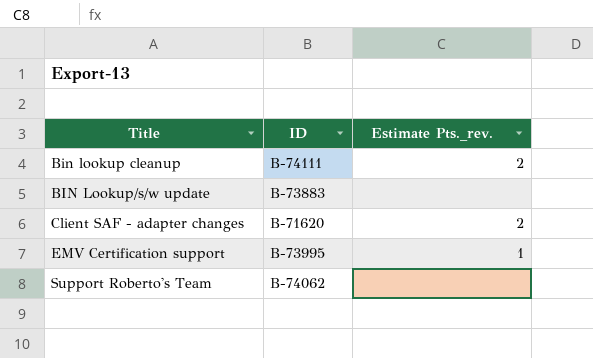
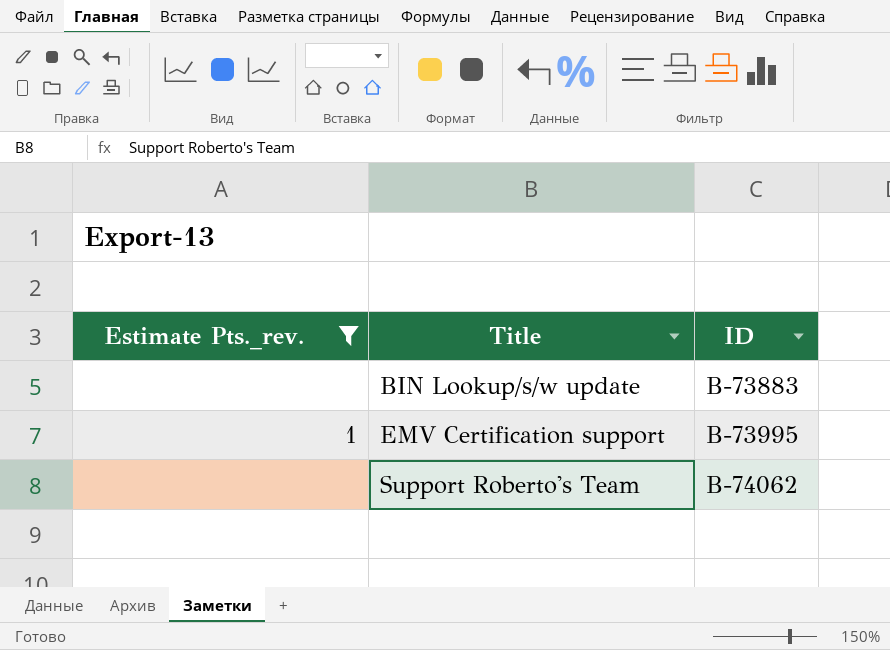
filter: none -> Estimate Pts._rev. != 2
column Estimate Pts._rev. | position: 3 -> 1

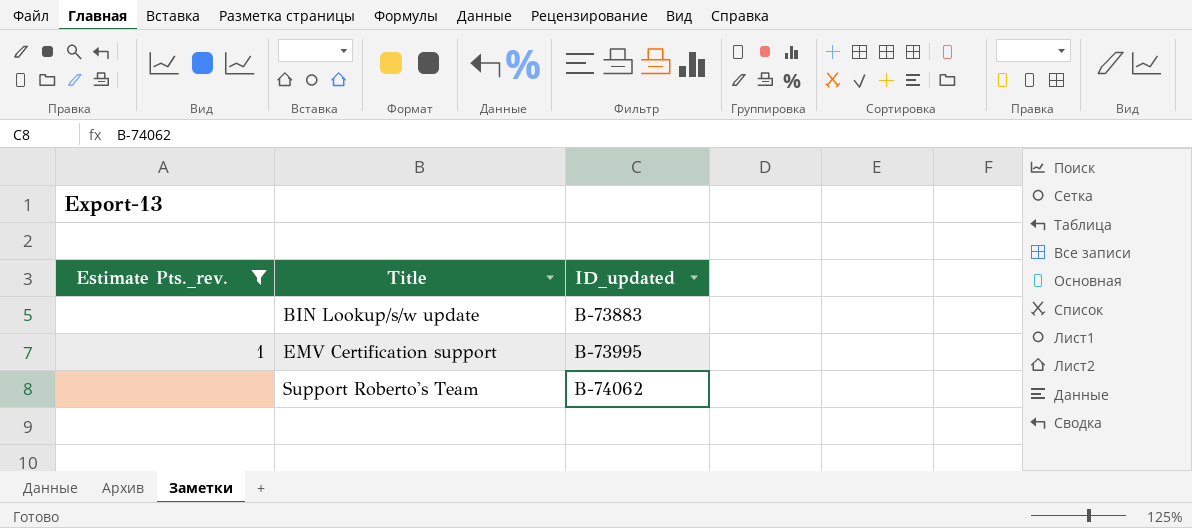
column name: ID -> ID_updated

